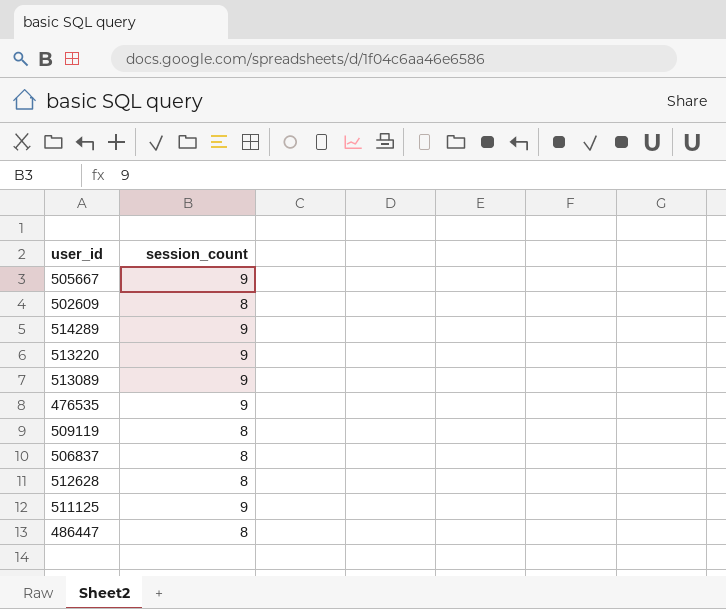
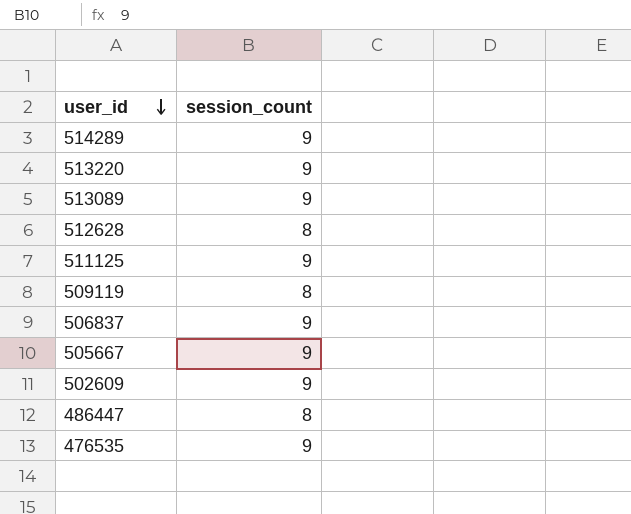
row order: none -> user_id descending
506837 | session_count: 8 -> 9
502609 | session_count: 8 -> 9

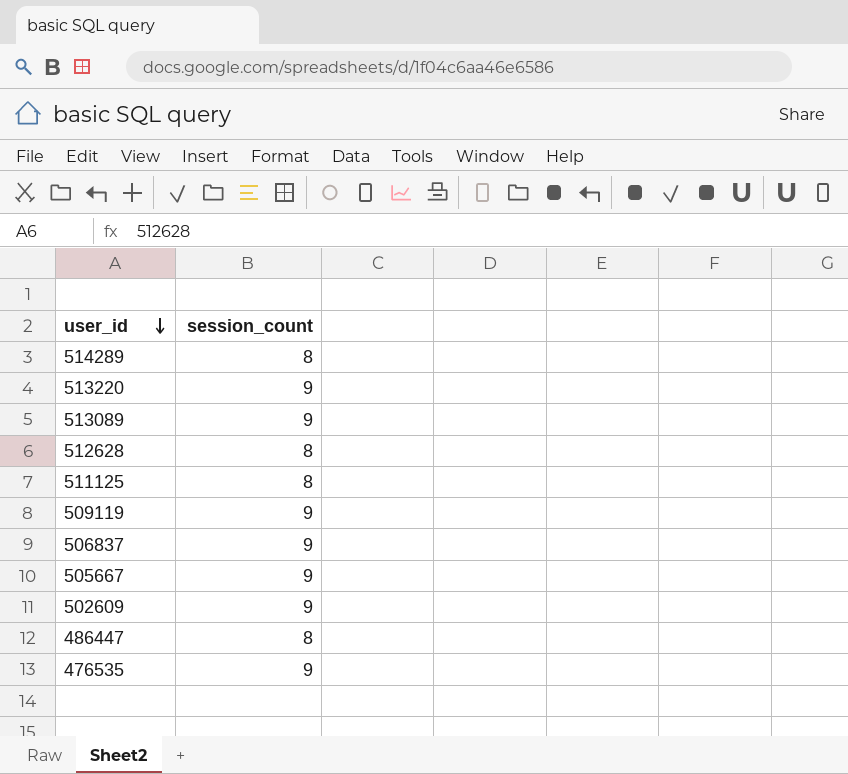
514289 | session_count: 9 -> 8
511125 | session_count: 9 -> 8
509119 | session_count: 8 -> 9

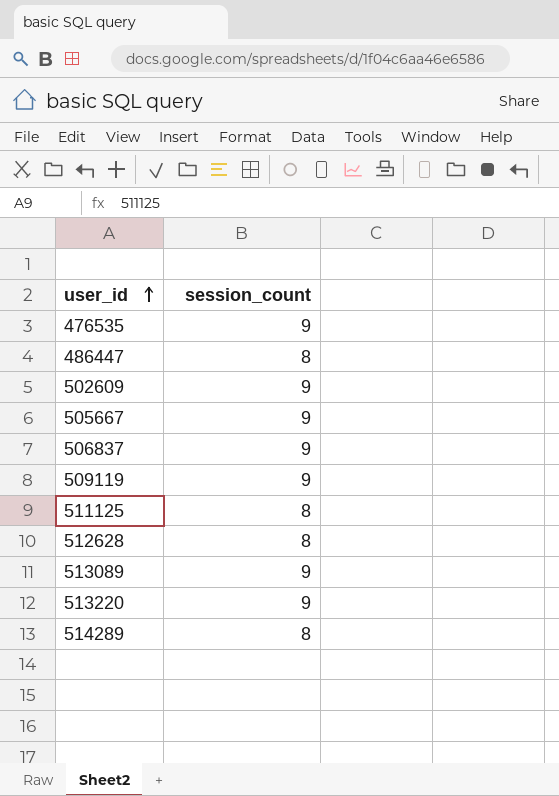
row order: user_id descending -> user_id ascending

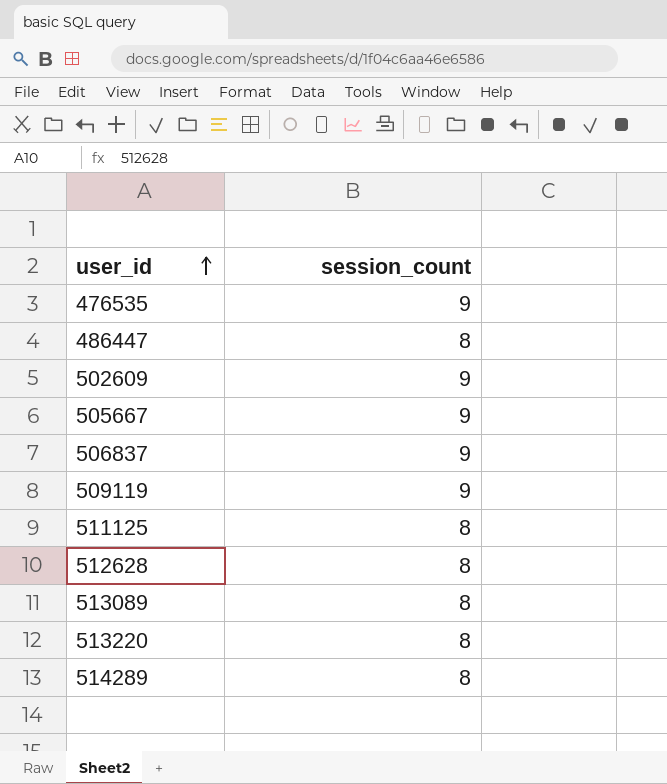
513089 | session_count: 9 -> 8
513220 | session_count: 9 -> 8

